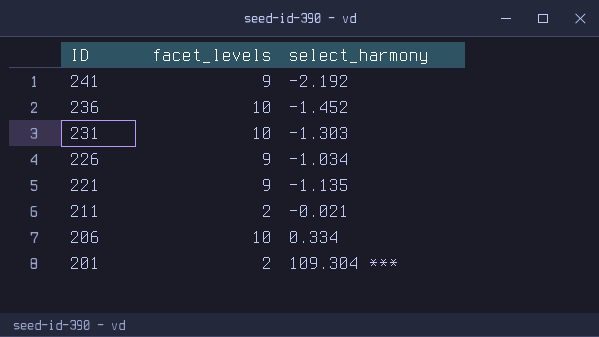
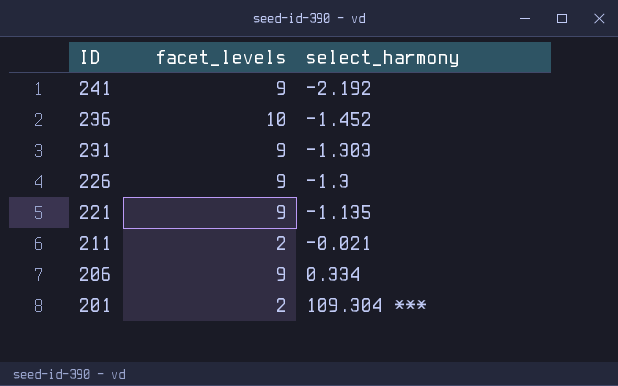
231 | facet_levels: 10 -> 9
226 | select_harmony: -1.034 -> -1.3
206 | facet_levels: 10 -> 9

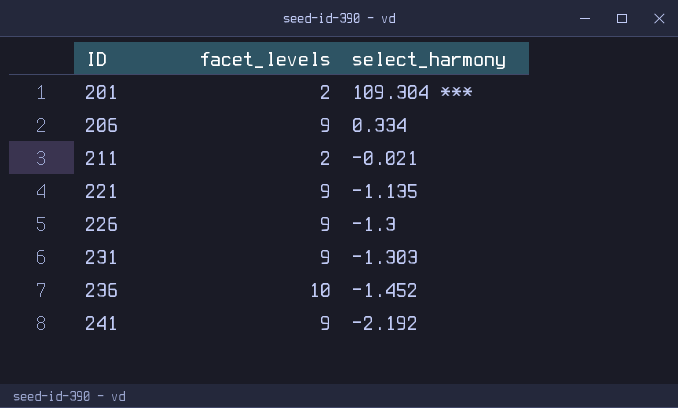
row order: ID descending -> ID ascending

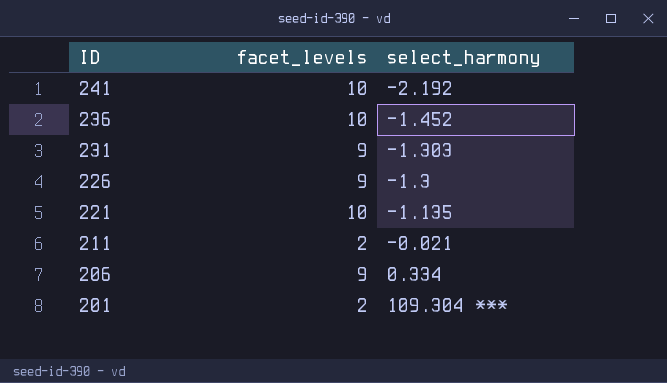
row order: ID ascending -> ID descending
241 | facet_levels: 9 -> 10
221 | facet_levels: 9 -> 10

